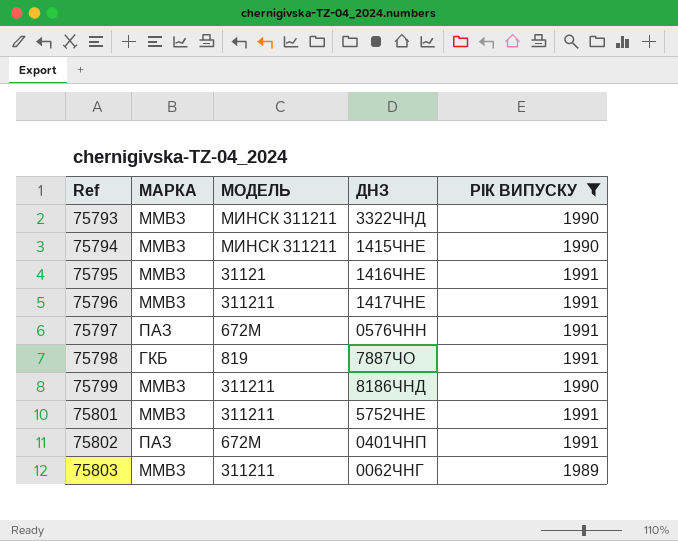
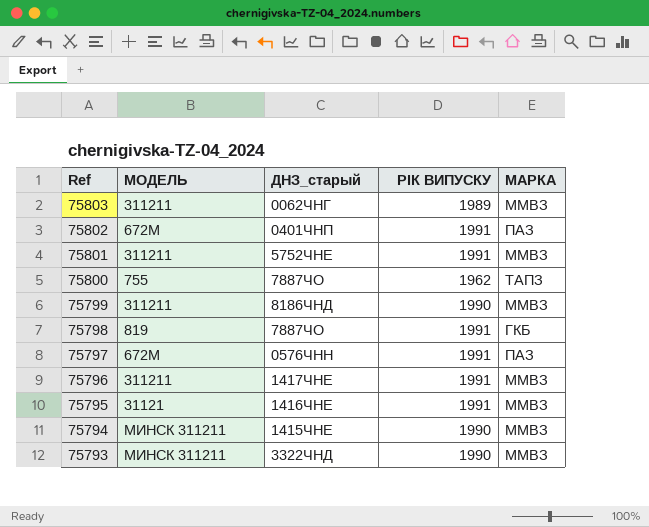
filter: РІК ВИПУСКУ != 1962 -> none
row order: Ref ascending -> Ref descending
column name: ДНЗ -> ДНЗ_старый
column МАРКА | position: 2 -> 5

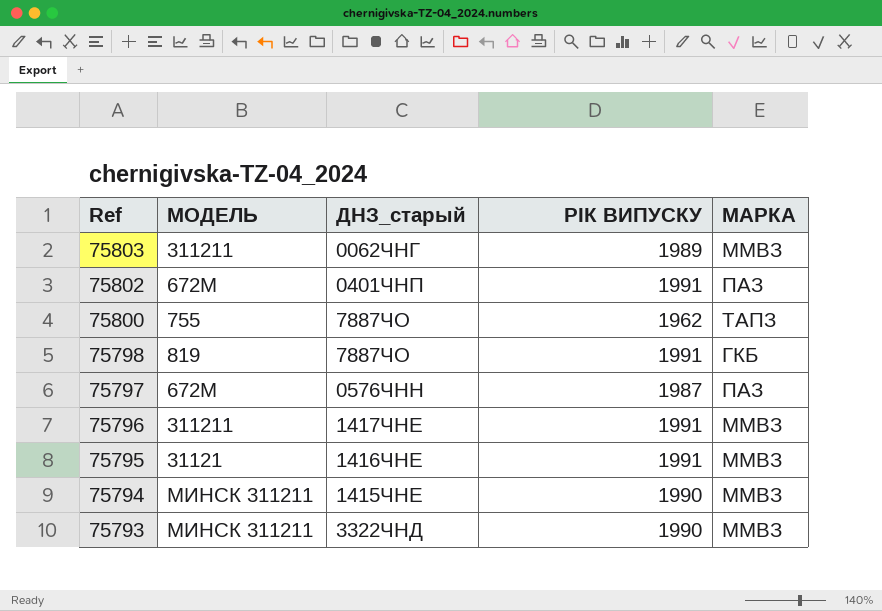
row 75801: 311211 | 5752ЧНЕ | 1991 | ММВЗ -> none
row 75799: 311211 | 8186ЧНД | 1990 | ММВЗ -> none
75797 | РІК ВИПУСКУ: 1991 -> 1987

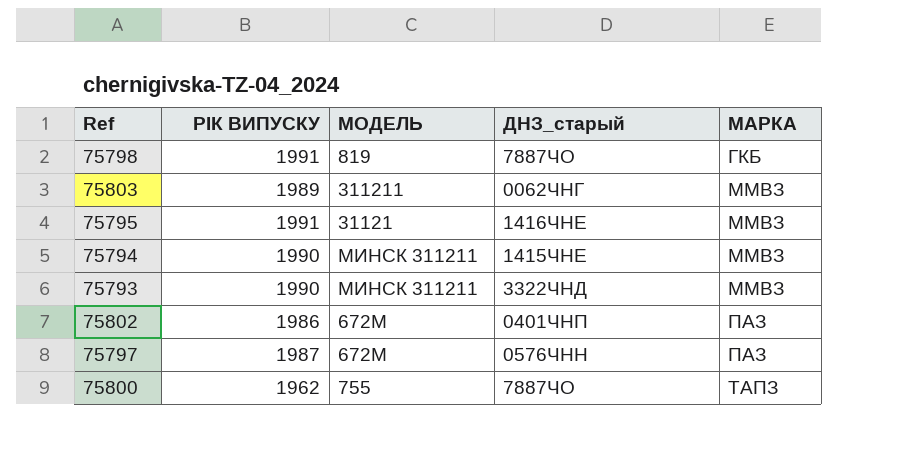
row order: Ref descending -> МАРКА ascending
column РІК ВИПУСКУ | position: 4 -> 2
row 75796: 311211 | 1417ЧНЕ | 1991 | ММВЗ -> none
75802 | РІК ВИПУСКУ: 1991 -> 1986

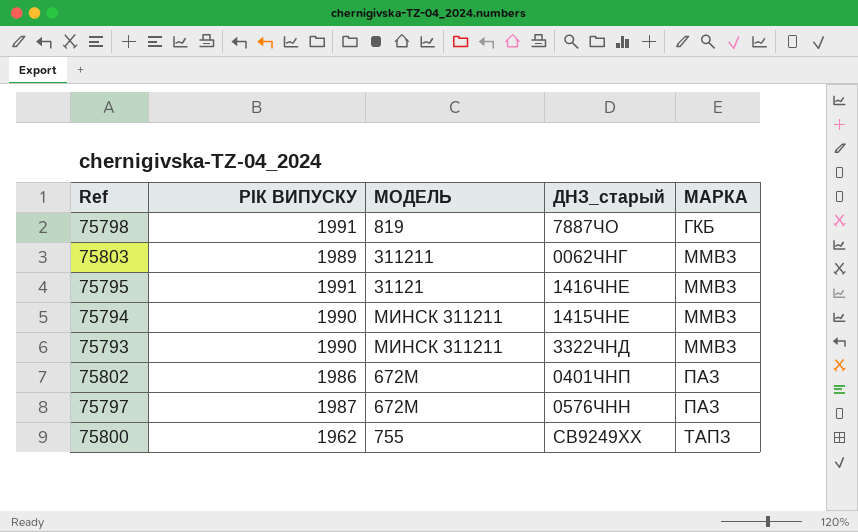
75800 | ДНЗ_старый: 7887ЧО -> СВ9249ХХ

